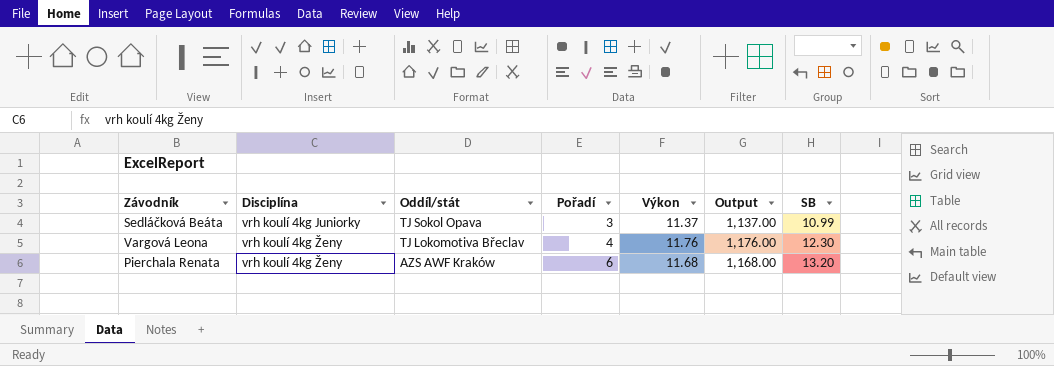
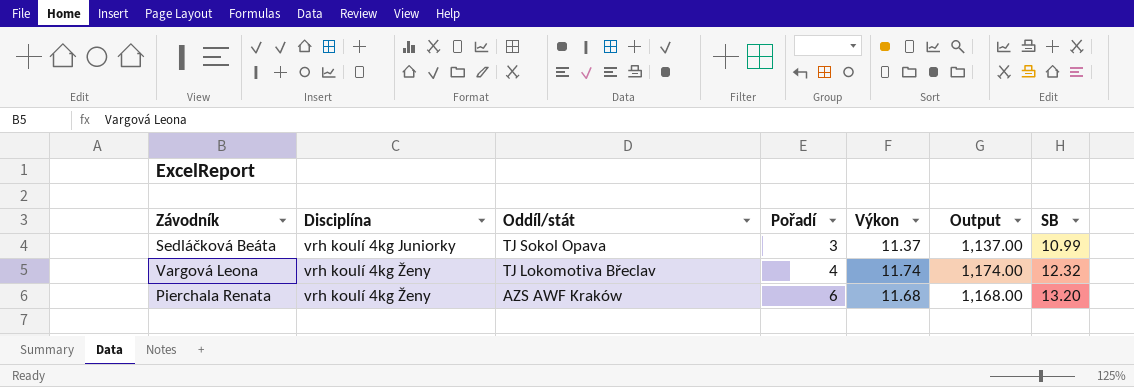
Vargová Leona | Výkon: 11.76 -> 11.74
Vargová Leona | Output: 1,176.00 -> 1,174.00
Vargová Leona | SB: 12.30 -> 12.32

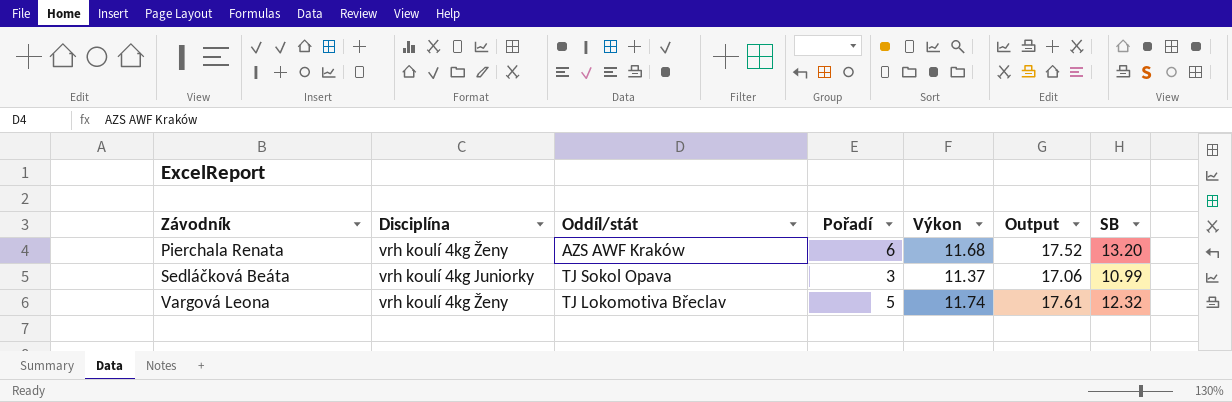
row order: Disciplína ascending -> Závodník ascending
column Output | formula: [Výkon] * 100 -> [Výkon] * 1.5
Vargová Leona | Pořadí: 4 -> 5

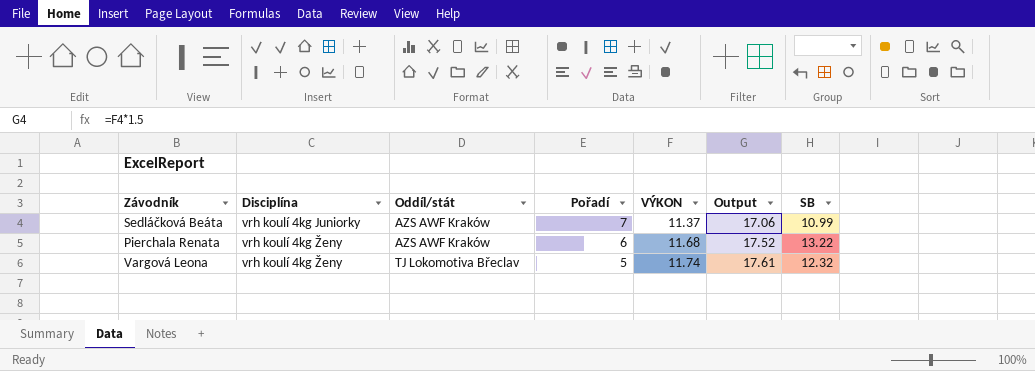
row order: Závodník ascending -> Disciplína ascending
column name: Výkon -> VÝKON
Sedláčková Beáta | Oddíl/stát: TJ Sokol Opava -> AZS AWF Kraków
Sedláčková Beáta | Pořadí: 3 -> 7
Pierchala Renata | SB: 13.20 -> 13.22

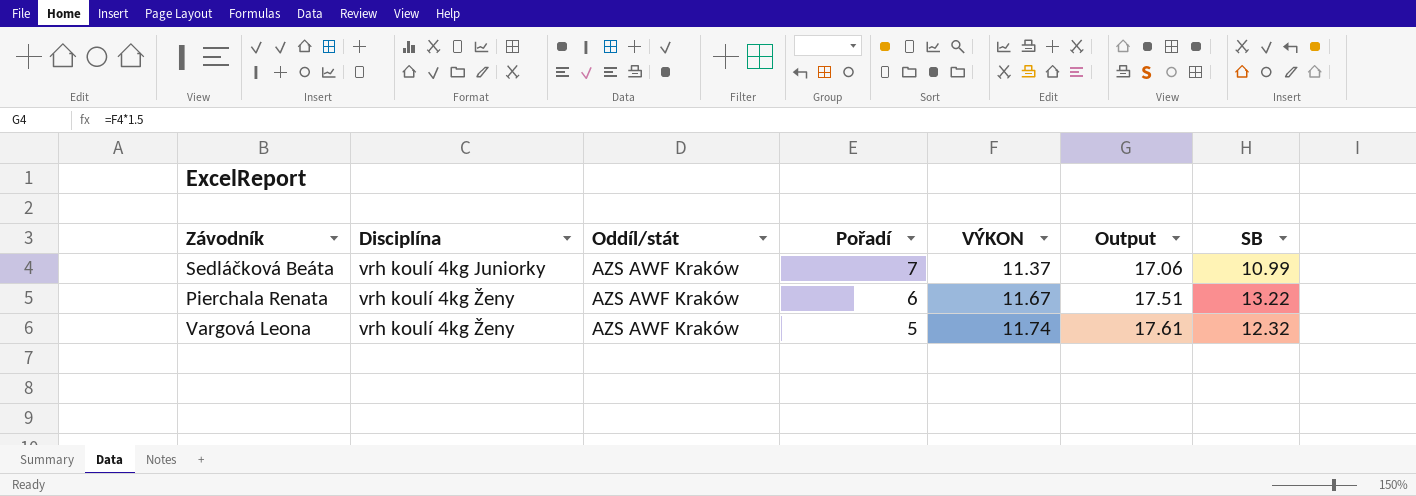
Pierchala Renata | VÝKON: 11.68 -> 11.67
Pierchala Renata | Output: 17.52 -> 17.51
Vargová Leona | Oddíl/stát: TJ Lokomotiva Břeclav -> AZS AWF Kraków

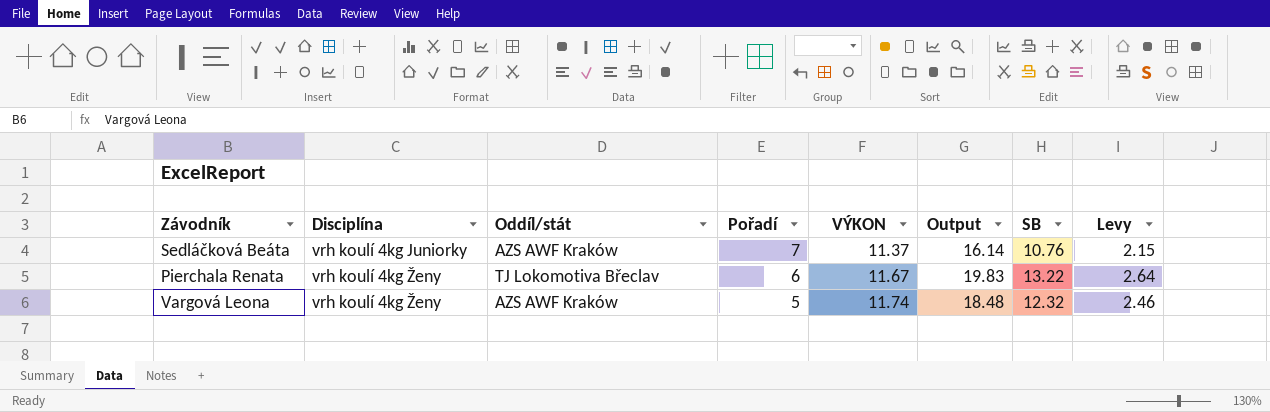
column Output | formula: [VÝKON] * 1.5 -> [SB] * 1.5
column Levy | formula: none -> [SB] * 0.2
Sedláčková Beáta | SB: 10.99 -> 10.76
Pierchala Renata | Oddíl/stát: AZS AWF Kraków -> TJ Lokomotiva Břeclav

